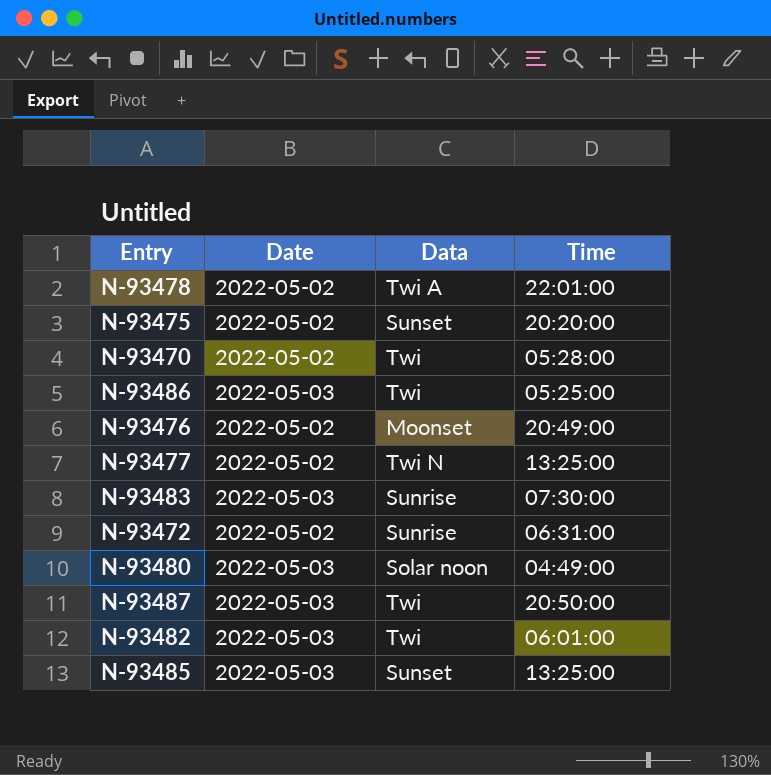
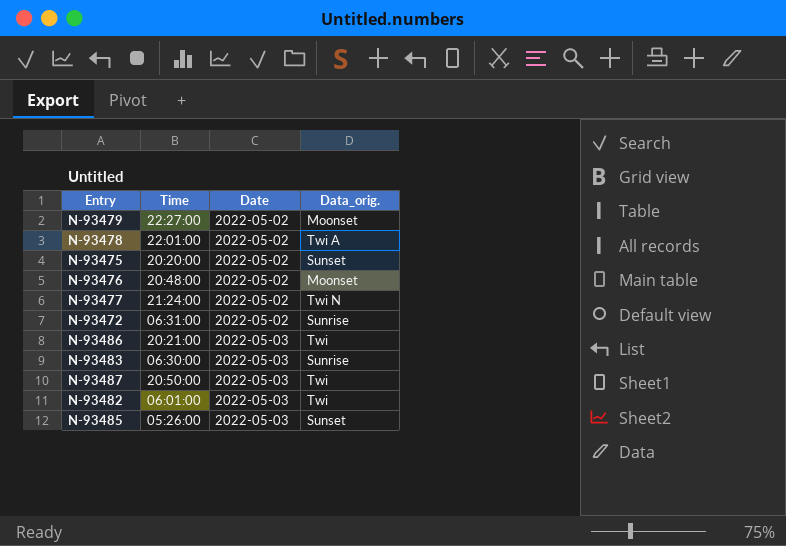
row order: none -> Date ascending
column Time | position: 4 -> 2
column name: Data -> Data_orig.
row N-93470: 2022-05-02 | Twi | 05:28:00 -> none
row N-93480: 2022-05-03 | Solar noon | 04:49:00 -> none
row N-93479: none -> 22:27:00 | 2022-05-02 | Moonset
N-93476 | Time: 20:49:00 -> 20:48:00
N-93477 | Time: 13:25:00 -> 21:24:00
N-93486 | Time: 05:25:00 -> 20:21:00
N-93483 | Time: 07:30:00 -> 06:30:00
N-93485 | Time: 13:25:00 -> 05:26:00

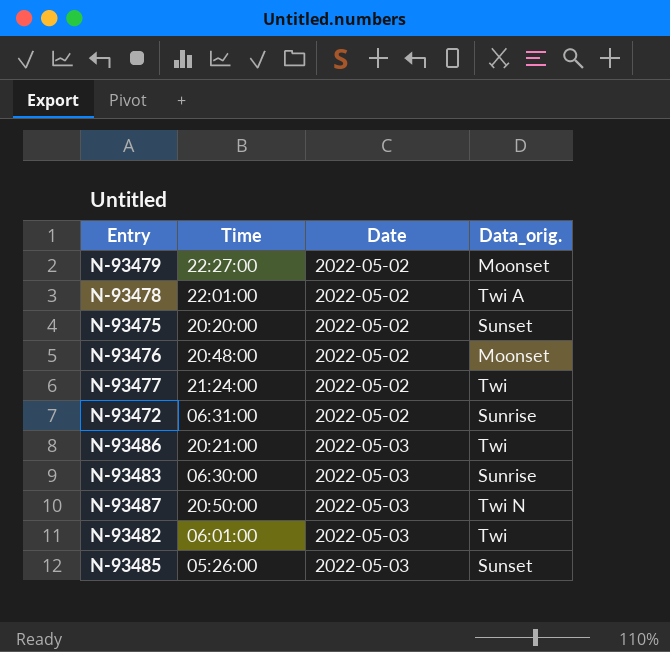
N-93477 | Data_orig.: Twi N -> Twi
N-93487 | Data_orig.: Twi -> Twi N

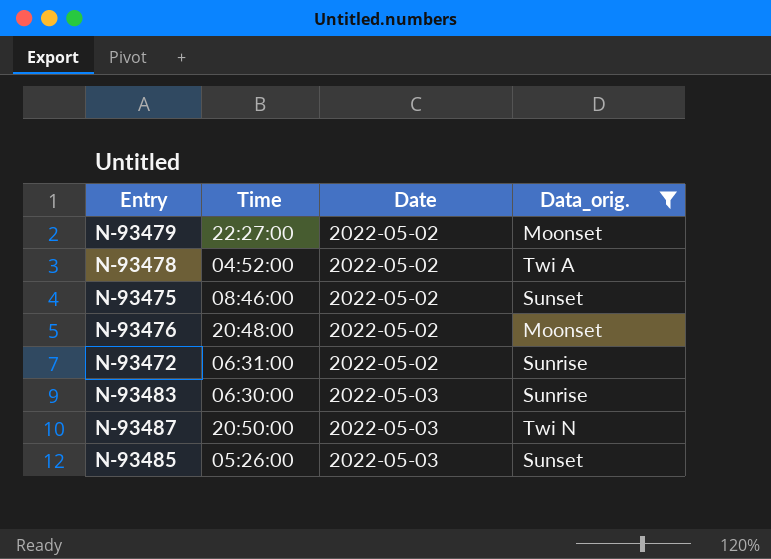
filter: none -> Data_orig. != Twi
N-93478 | Time: 22:01:00 -> 04:52:00
N-93475 | Time: 20:20:00 -> 08:46:00

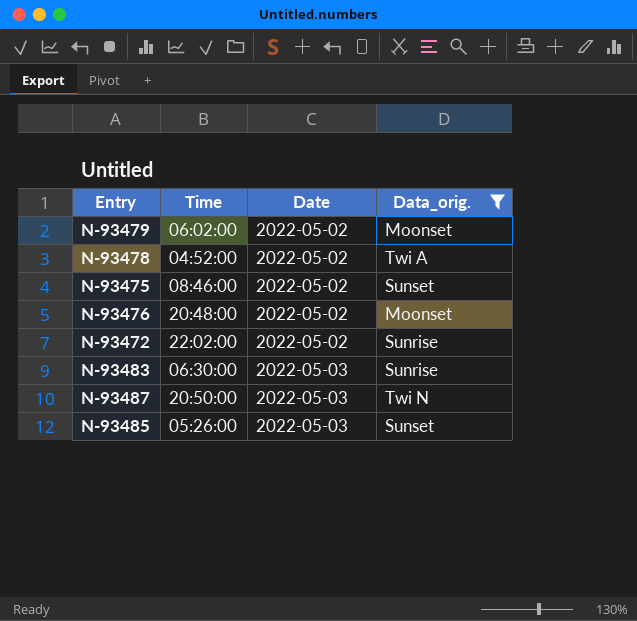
N-93479 | Time: 22:27:00 -> 06:02:00
N-93472 | Time: 06:31:00 -> 22:02:00

